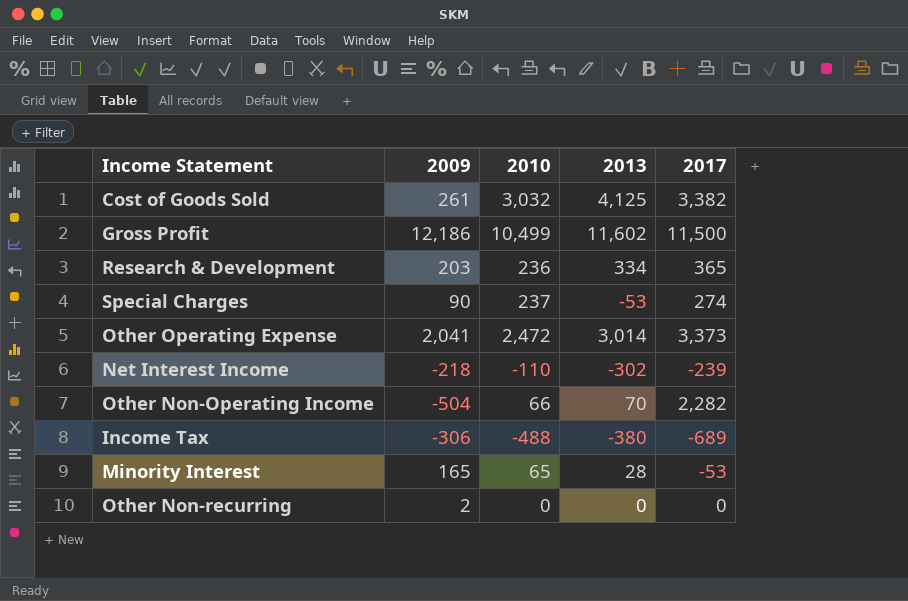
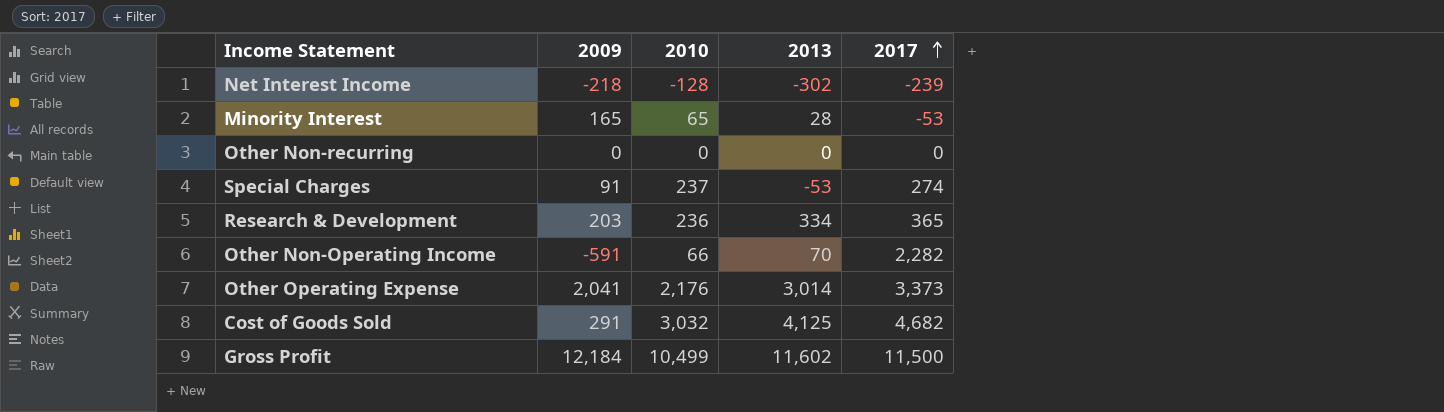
row order: none -> 2017 ascending
row Income Tax: -306 | -488 | -380 | -689 -> none
Net Interest Income | 2010: -110 -> -128
Other Non-recurring | 2009: 2 -> 0
Special Charges | 2009: 90 -> 91
Other Non-Operating Income | 2009: -504 -> -591
Other Operating Expense | 2010: 2,472 -> 2,176
Cost of Goods Sold | 2009: 261 -> 291
Cost of Goods Sold | 2017: 3,382 -> 4,682
Gross Profit | 2009: 12,186 -> 12,184

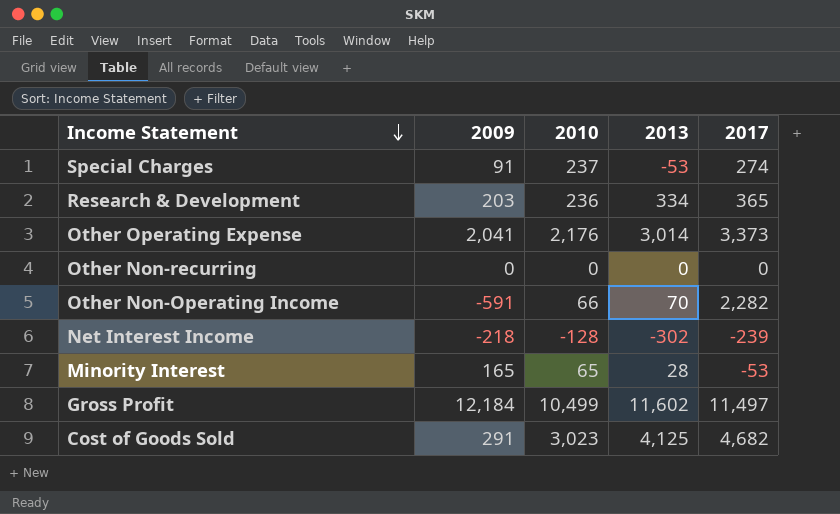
row order: 2017 ascending -> Income Statement descending
Gross Profit | 2017: 11,500 -> 11,497
Cost of Goods Sold | 2010: 3,032 -> 3,023

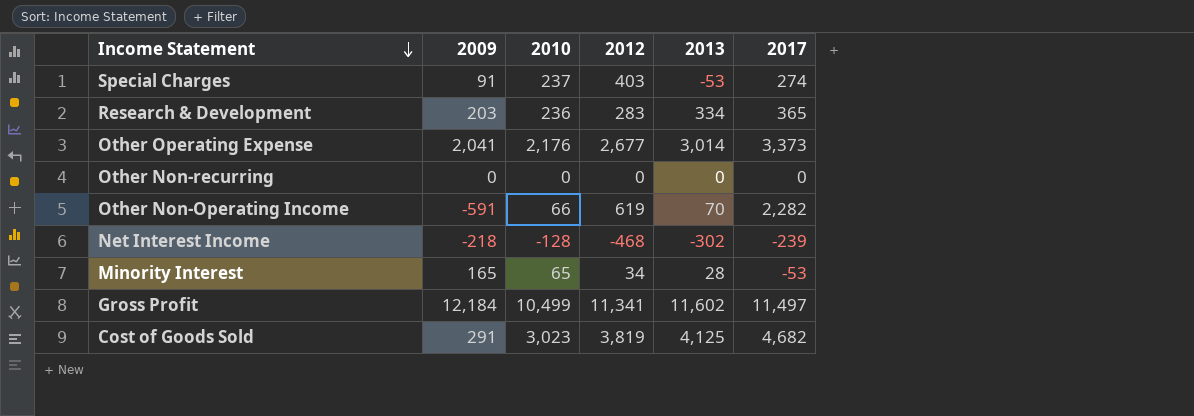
column 2012 | position: none -> 4

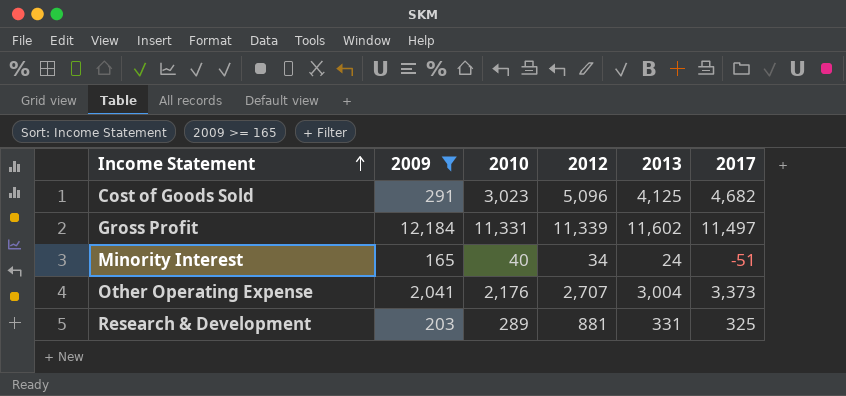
filter: none -> 2009 >= 165
row order: Income Statement descending -> Income Statement ascending
Cost of Goods Sold | 2012: 3,819 -> 5,096
Gross Profit | 2010: 10,499 -> 11,331
Gross Profit | 2012: 11,341 -> 11,339
Minority Interest | 2010: 65 -> 40
Minority Interest | 2013: 28 -> 24
Minority Interest | 2017: -53 -> -51
Other Operating Expense | 2012: 2,677 -> 2,707
Other Operating Expense | 2013: 3,014 -> 3,004
Research & Development | 2010: 236 -> 289
Research & Development | 2012: 283 -> 881
Research & Development | 2013: 334 -> 331
Research & Development | 2017: 365 -> 325

